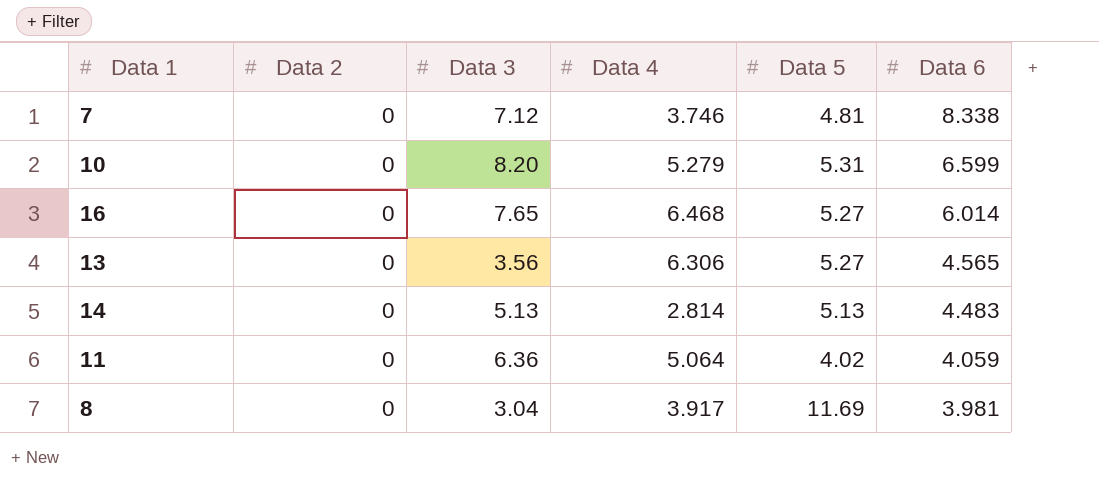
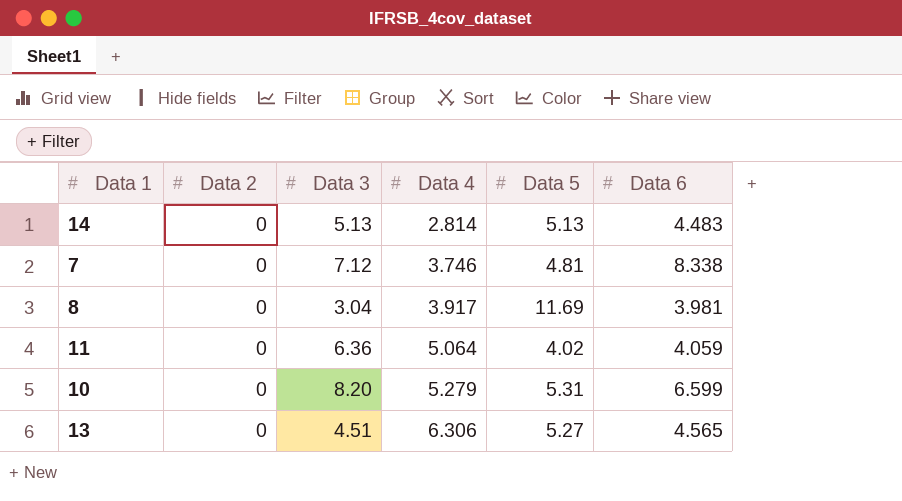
row order: Data 6 descending -> Data 4 ascending
row 16: 0 | 7.65 | 6.468 | 5.27 | 6.014 -> none
13 | Data 3: 3.56 -> 4.51

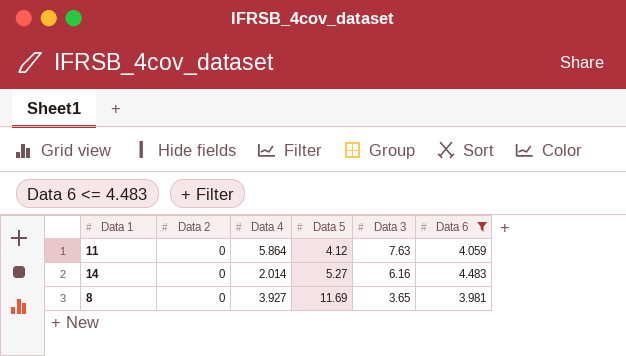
filter: none -> Data 6 <= 4.483
row order: Data 4 ascending -> Data 5 ascending
column Data 3 | position: 3 -> 5
11 | Data 4: 5.064 -> 5.864
11 | Data 5: 4.02 -> 4.12
11 | Data 3: 6.36 -> 7.63
14 | Data 4: 2.814 -> 2.014
14 | Data 5: 5.13 -> 5.27
14 | Data 3: 5.13 -> 6.16
8 | Data 4: 3.917 -> 3.927
8 | Data 3: 3.04 -> 3.65

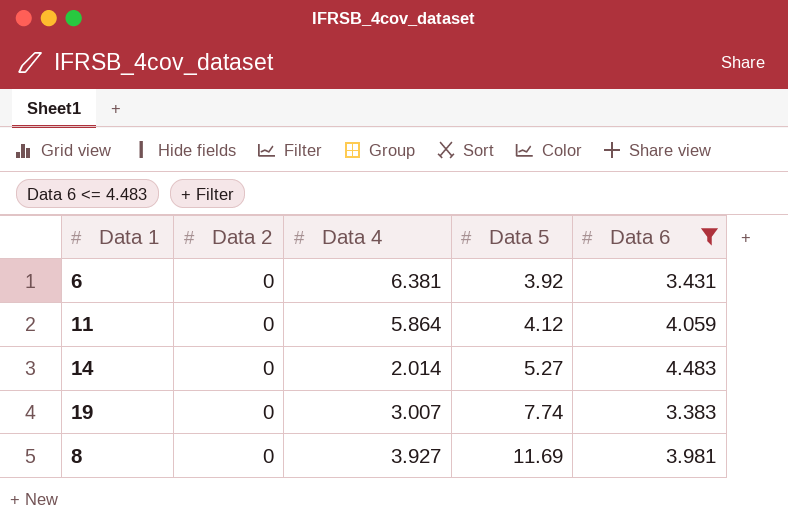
column Data 3 | position: 5 -> none
row 6: none -> 0 | 6.381 | 3.92 | 3.431
row 19: none -> 0 | 3.007 | 7.74 | 3.383

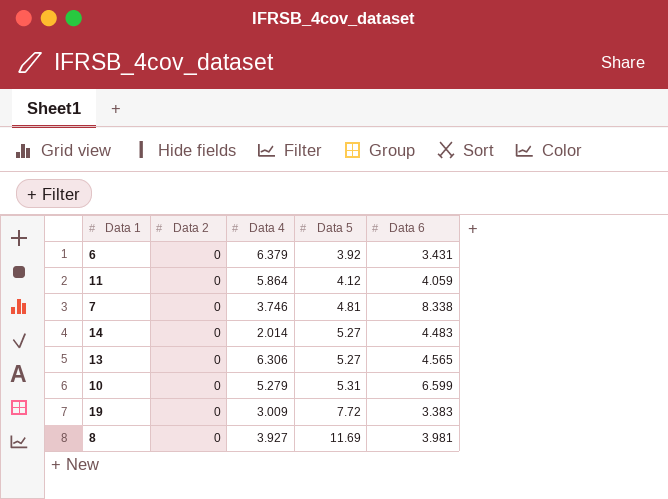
filter: Data 6 <= 4.483 -> none
6 | Data 4: 6.381 -> 6.379
19 | Data 4: 3.007 -> 3.009
19 | Data 5: 7.74 -> 7.72

